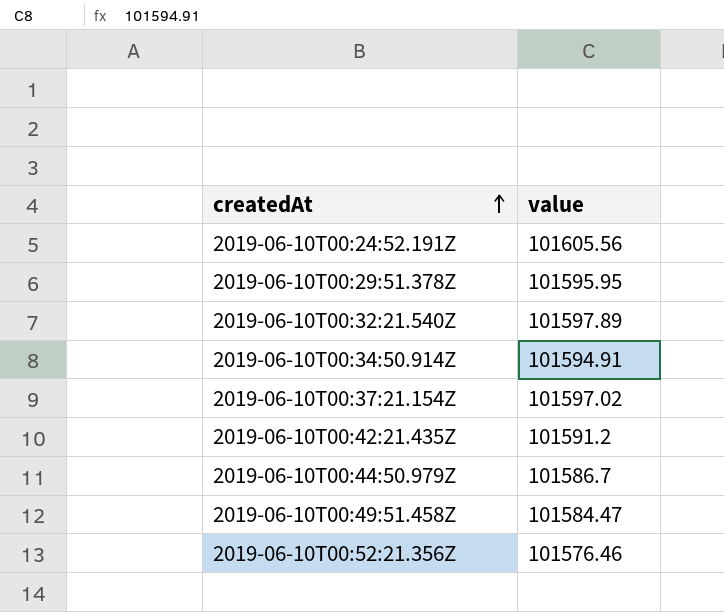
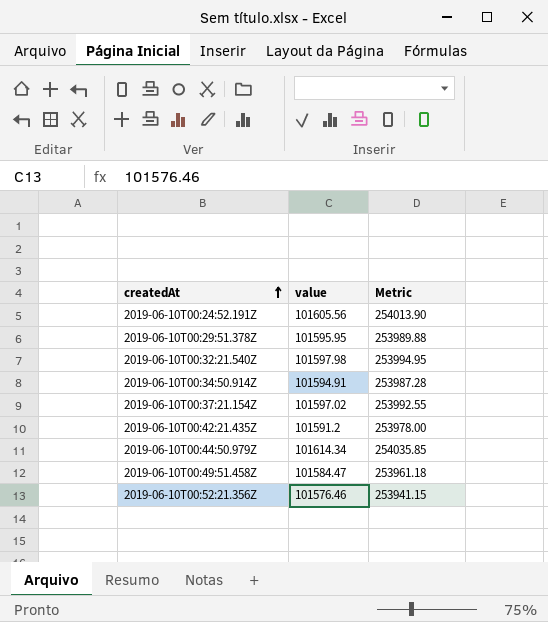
column Metric | formula: none -> [value] * 2.5
2019-06-10T00:32:21.540Z | value: 101597.89 -> 101597.98
2019-06-10T00:44:50.979Z | value: 101586.7 -> 101614.34

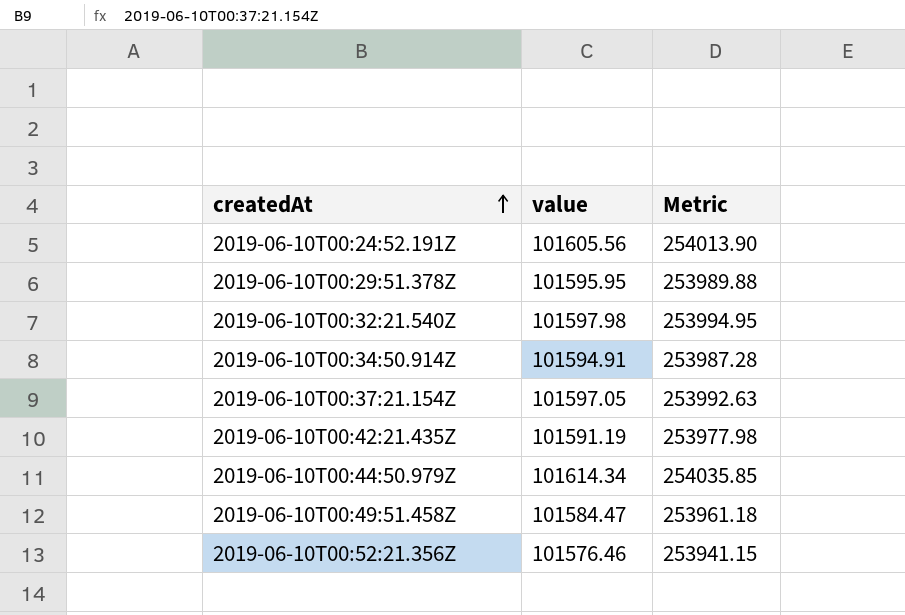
2019-06-10T00:37:21.154Z | value: 101597.02 -> 101597.05
2019-06-10T00:37:21.154Z | Metric: 253992.55 -> 253992.63
2019-06-10T00:42:21.435Z | value: 101591.2 -> 101591.19
2019-06-10T00:42:21.435Z | Metric: 253978.00 -> 253977.98

